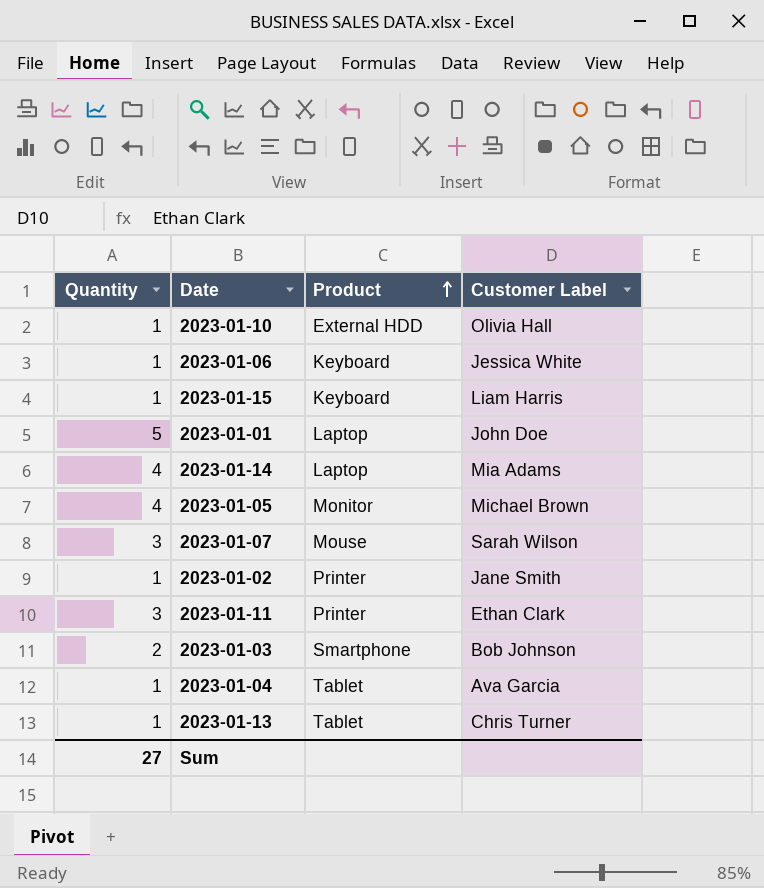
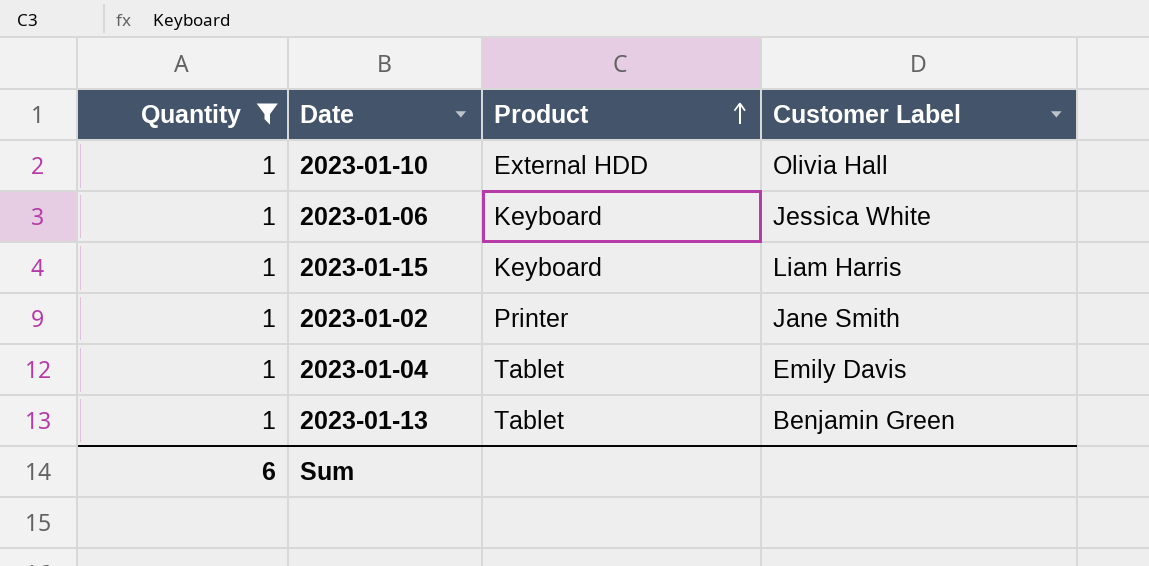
filter: none -> Quantity = 1
2023-01-04 | Customer Label: Ava Garcia -> Emily Davis
2023-01-13 | Customer Label: Chris Turner -> Benjamin Green
Sum | Quantity: 27 -> 6

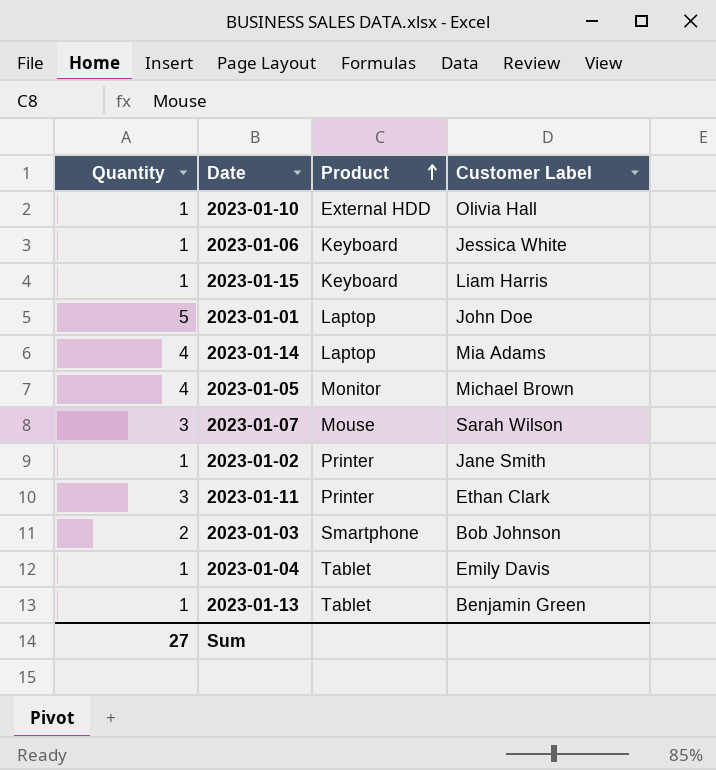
filter: Quantity = 1 -> none
Sum | Quantity: 6 -> 27

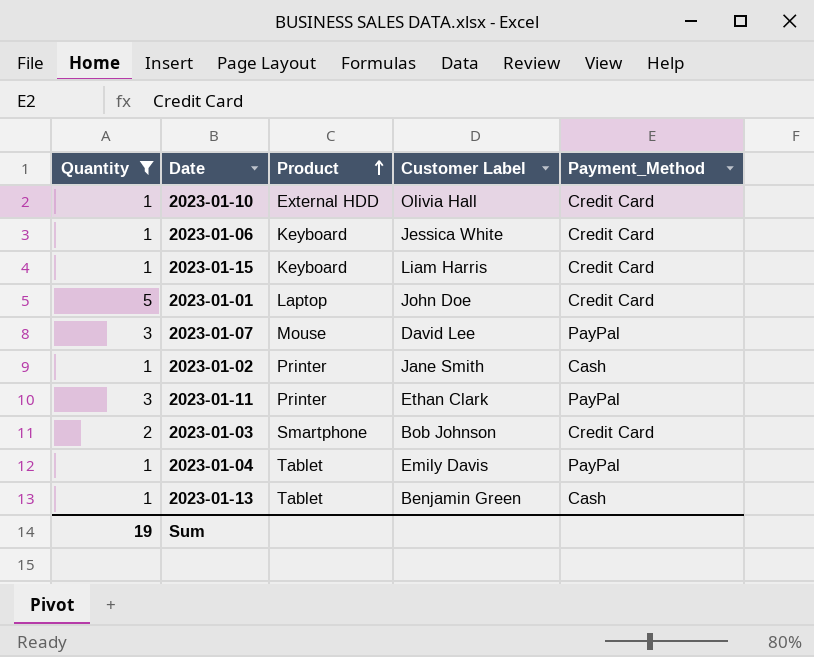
filter: none -> Quantity != 4
column Payment_Method | position: none -> 5
2023-01-07 | Customer Label: Sarah Wilson -> David Lee
Sum | Quantity: 27 -> 19

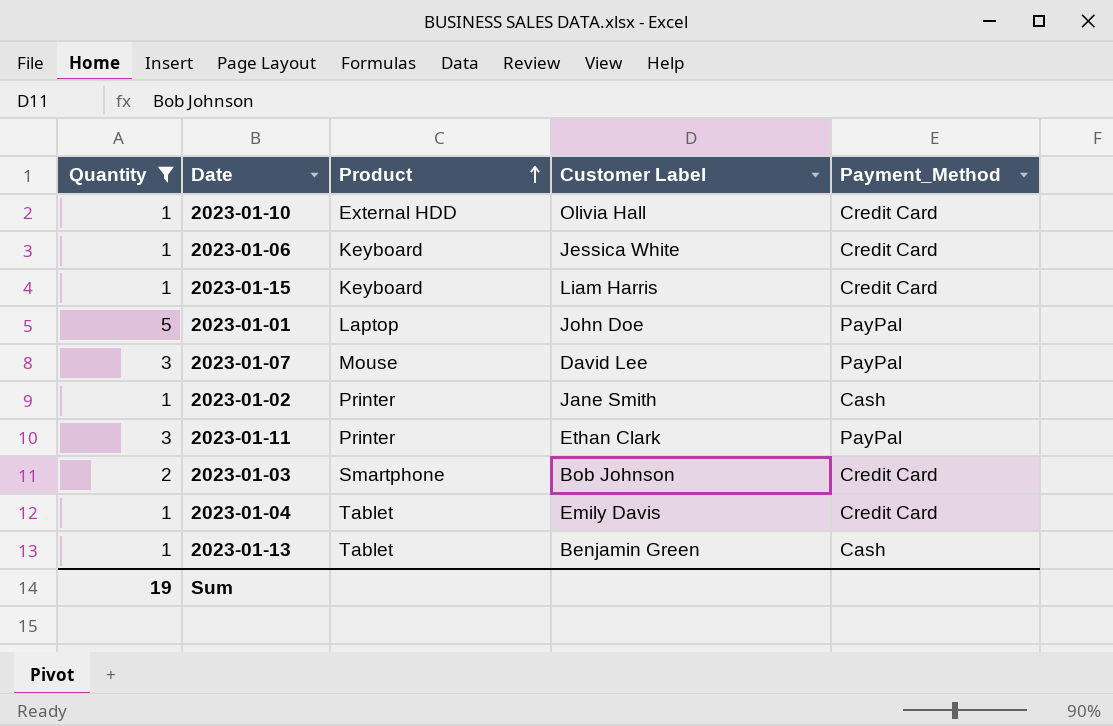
2023-01-01 | Payment_Method: Credit Card -> PayPal
2023-01-04 | Payment_Method: PayPal -> Credit Card

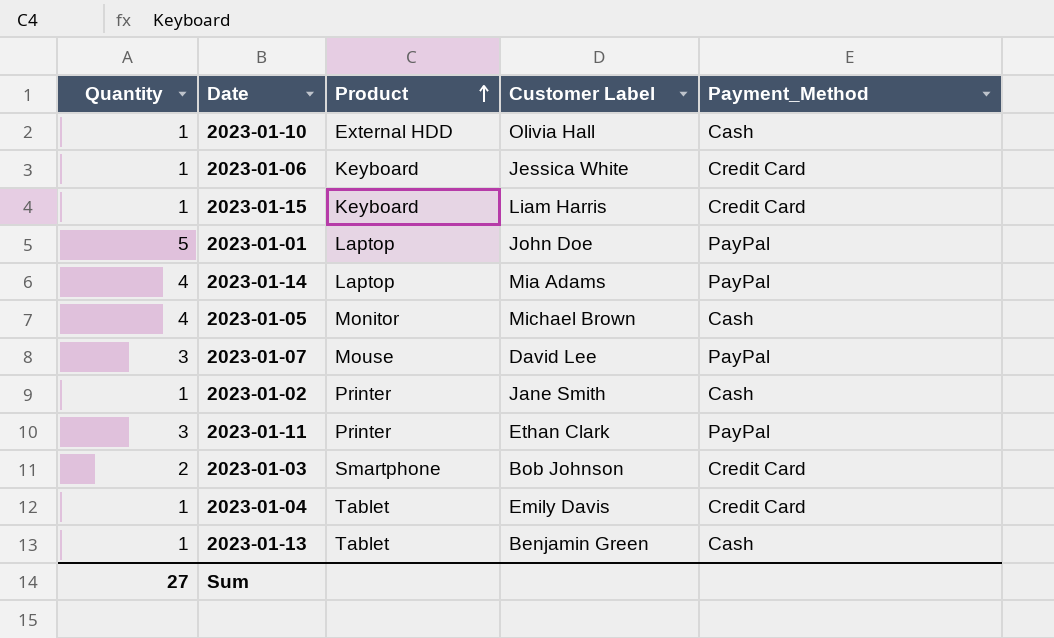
filter: Quantity != 4 -> none
2023-01-10 | Payment_Method: Credit Card -> Cash
Sum | Quantity: 19 -> 27

